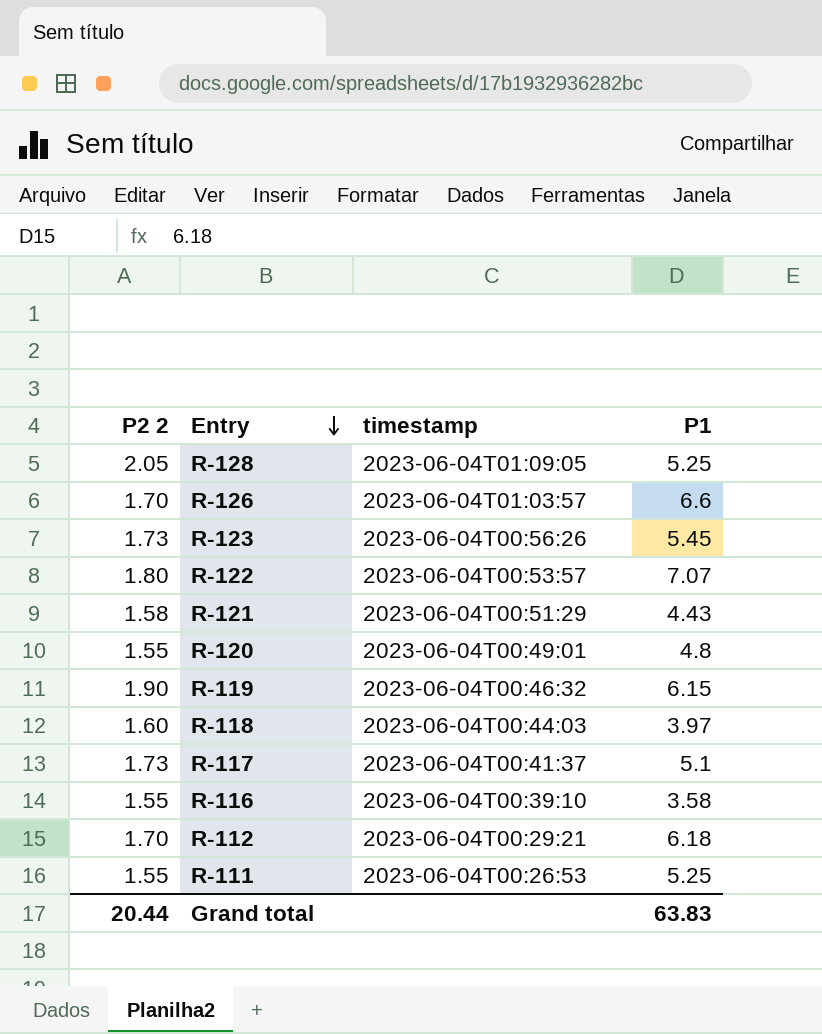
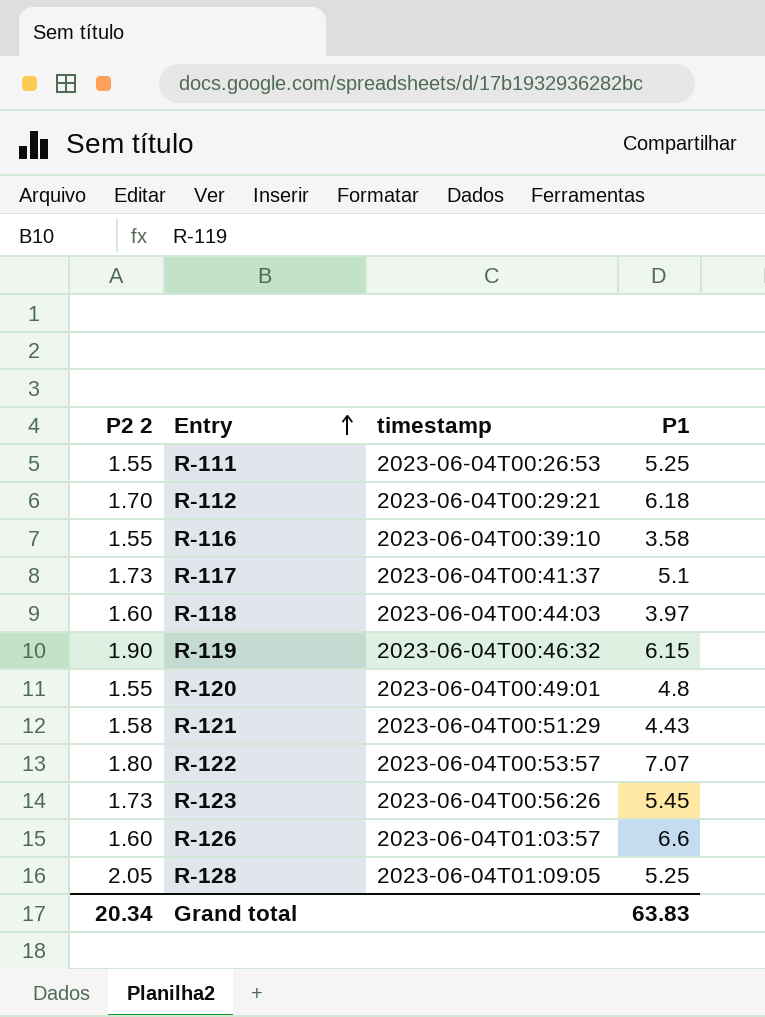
row order: Entry descending -> Entry ascending
R-126 | P2 2: 1.70 -> 1.60
Grand total | P2 2: 20.44 -> 20.34

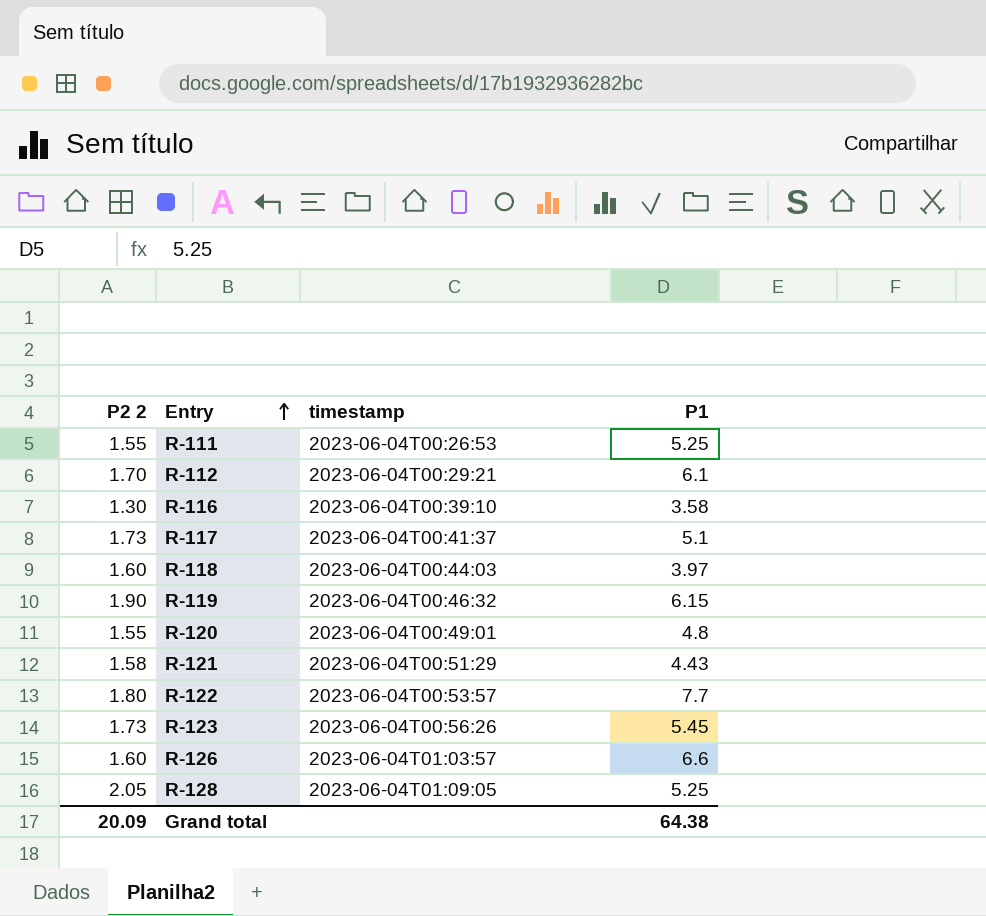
R-112 | P1: 6.18 -> 6.1
R-116 | P2 2: 1.55 -> 1.30
R-122 | P1: 7.07 -> 7.7
Grand total | P2 2: 20.34 -> 20.09
Grand total | P1: 63.83 -> 64.38

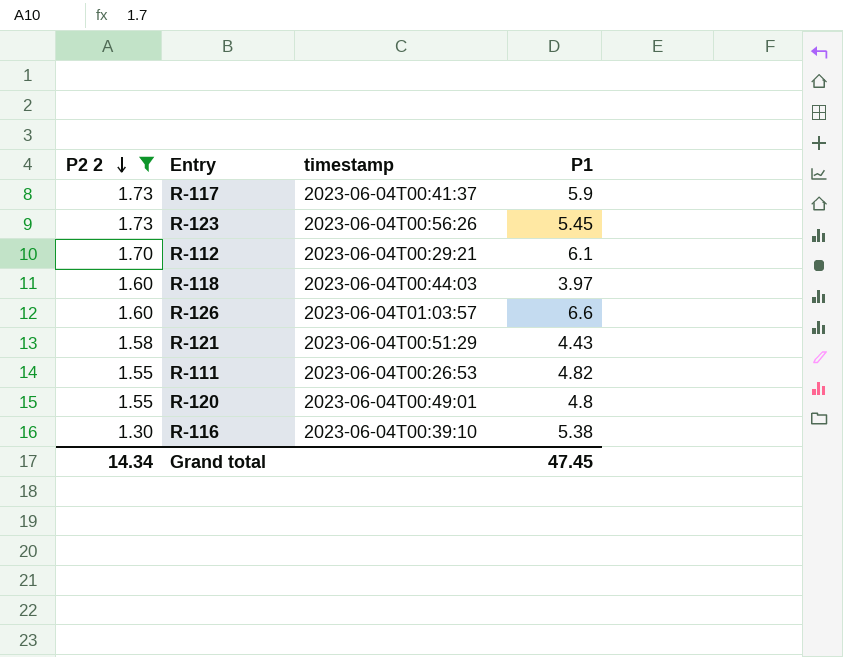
filter: none -> P2 2 <= 1.73
row order: Entry ascending -> P2 2 descending
R-117 | P1: 5.1 -> 5.9
R-111 | P1: 5.25 -> 4.82
R-116 | P1: 3.58 -> 5.38
Grand total | P2 2: 20.09 -> 14.34
Grand total | P1: 64.38 -> 47.45

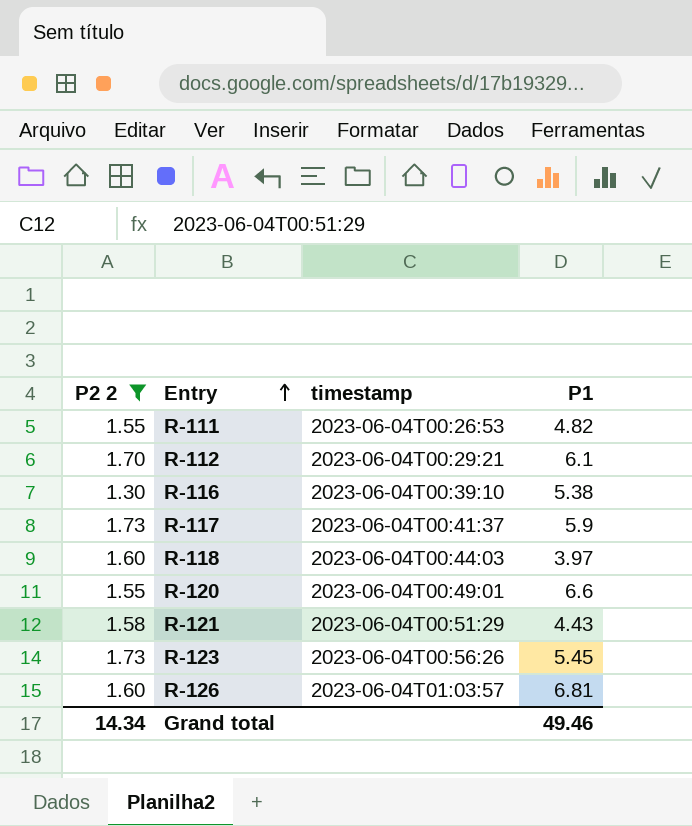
row order: P2 2 descending -> Entry ascending
R-120 | P1: 4.8 -> 6.6
R-126 | P1: 6.6 -> 6.81
Grand total | P1: 47.45 -> 49.46

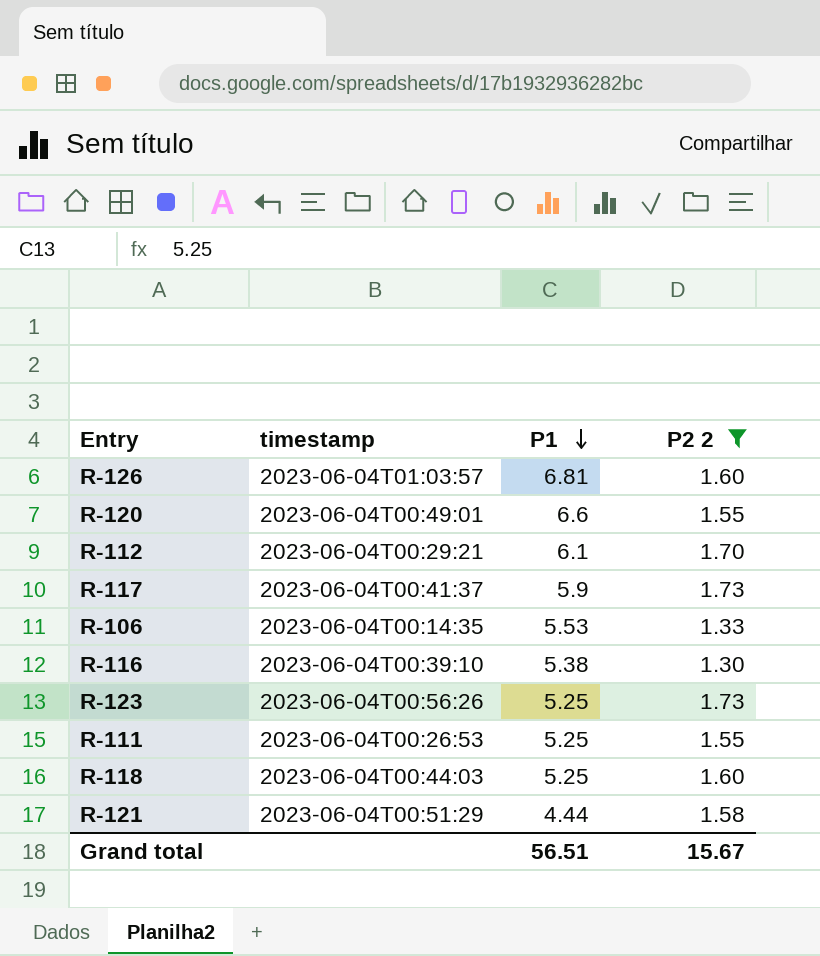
row order: Entry ascending -> P1 descending
column P2 2 | position: 1 -> 4
row R-106: none -> 2023-06-04T00:14:35 | 5.53 | 1.33
R-123 | P1: 5.45 -> 5.25
R-111 | P1: 4.82 -> 5.25
R-118 | P1: 3.97 -> 5.25
R-121 | P1: 4.43 -> 4.44
Grand total | P1: 49.46 -> 56.51
Grand total | P2 2: 14.34 -> 15.67

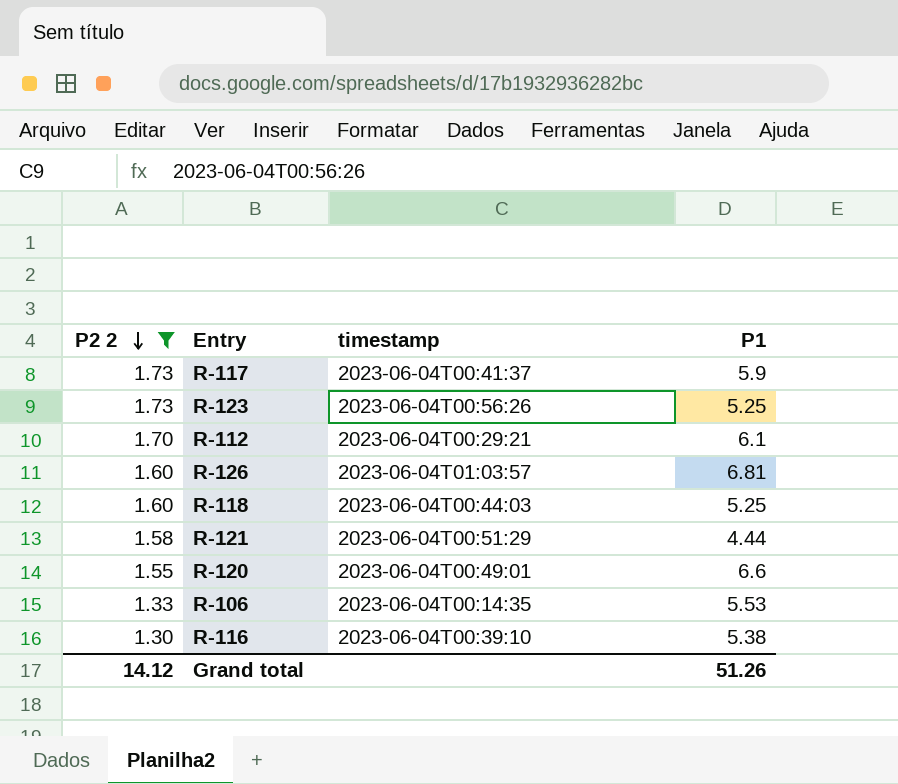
row order: P1 descending -> P2 2 descending
column P2 2 | position: 4 -> 1
row R-111: 2023-06-04T00:26:53 | 5.25 | 1.55 -> none
Grand total | P2 2: 15.67 -> 14.12
Grand total | P1: 56.51 -> 51.26

